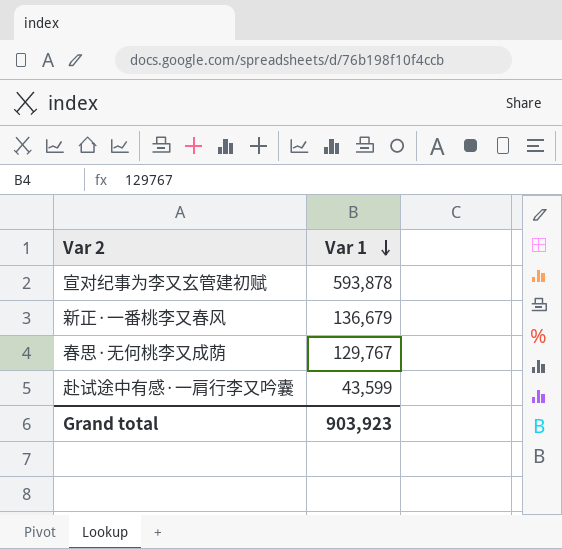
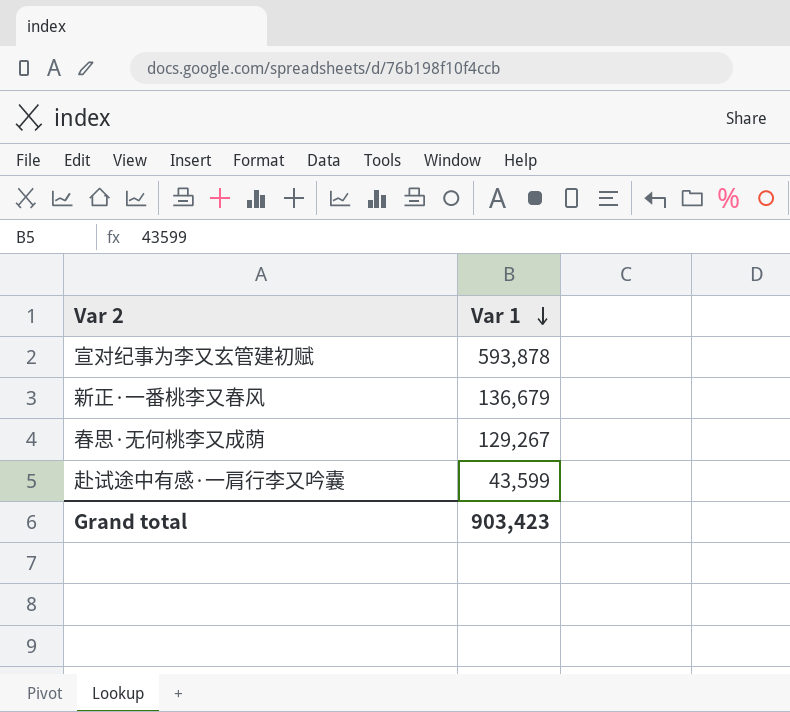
春思·无何桃李又成荫 | Var 1: 129,767 -> 129,267
Grand total | Var 1: 903,923 -> 903,423

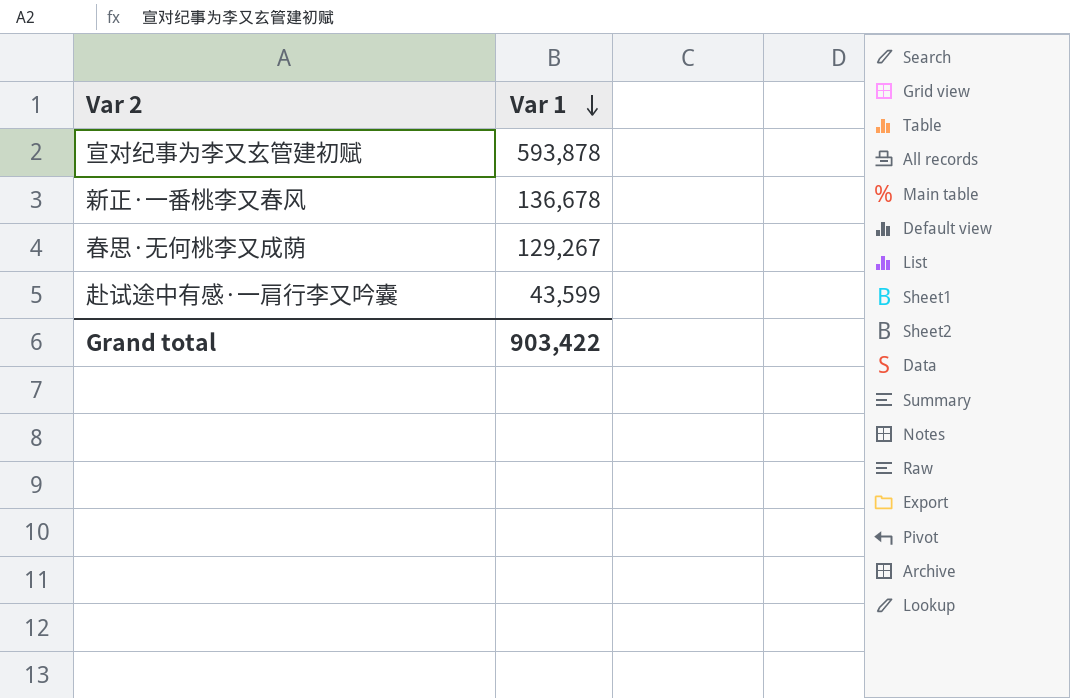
新正·一番桃李又春风 | Var 1: 136,679 -> 136,678
Grand total | Var 1: 903,423 -> 903,422

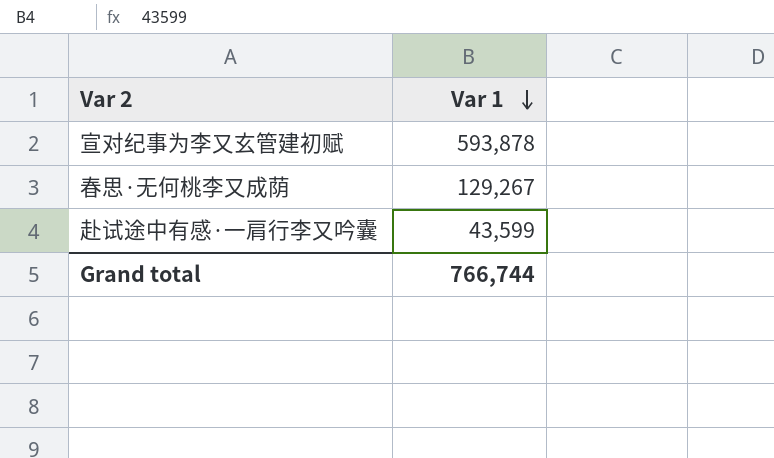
row 新正·一番桃李又春风: 136,678 -> none
Grand total | Var 1: 903,422 -> 766,744

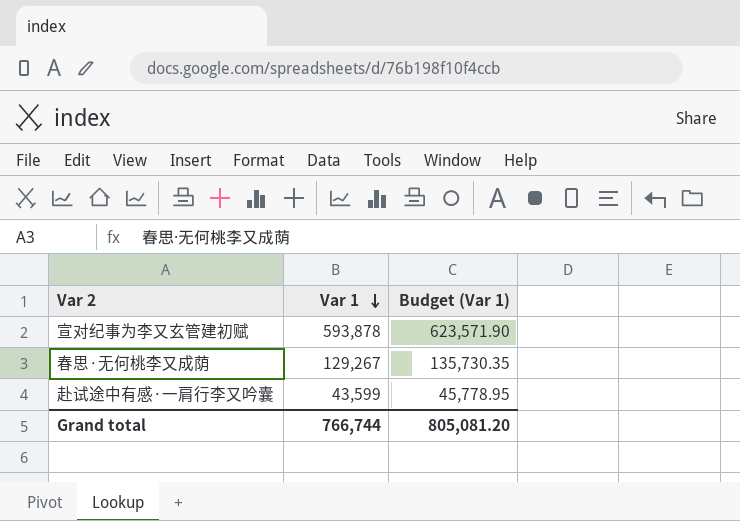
column Budget (Var 1) | formula: none -> [Var 1] * 1.05

